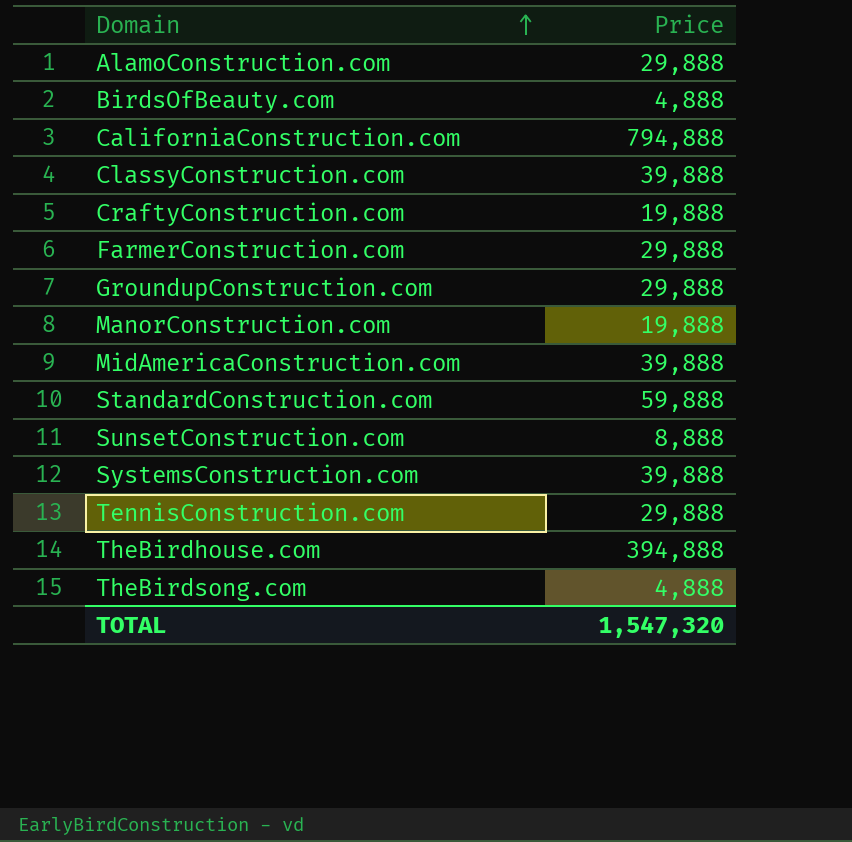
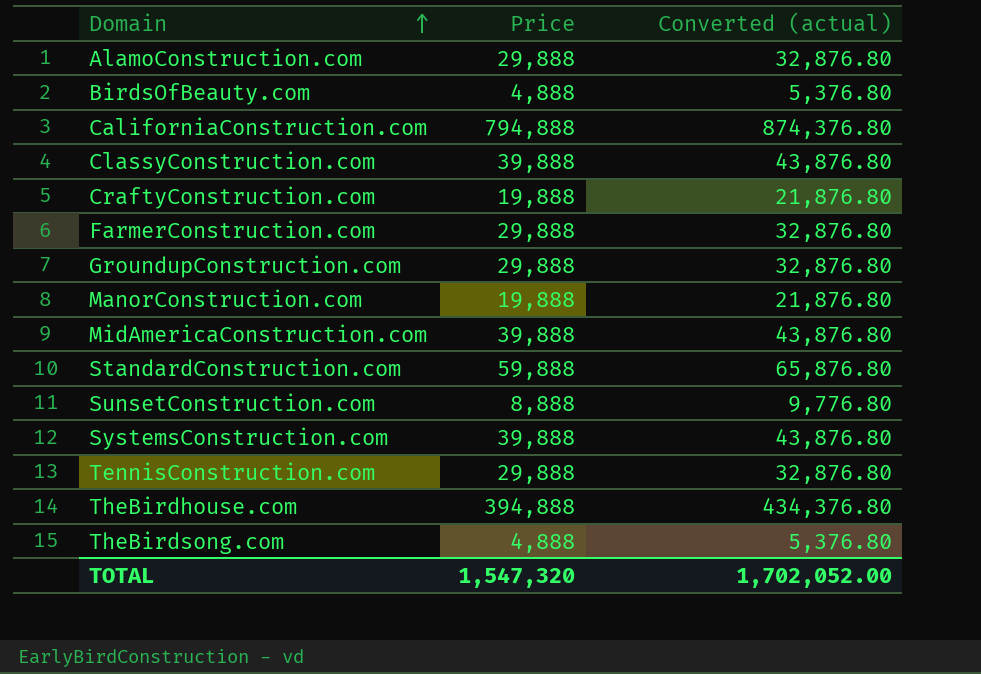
column Converted (actual) | formula: none -> [Price] * 1.1

